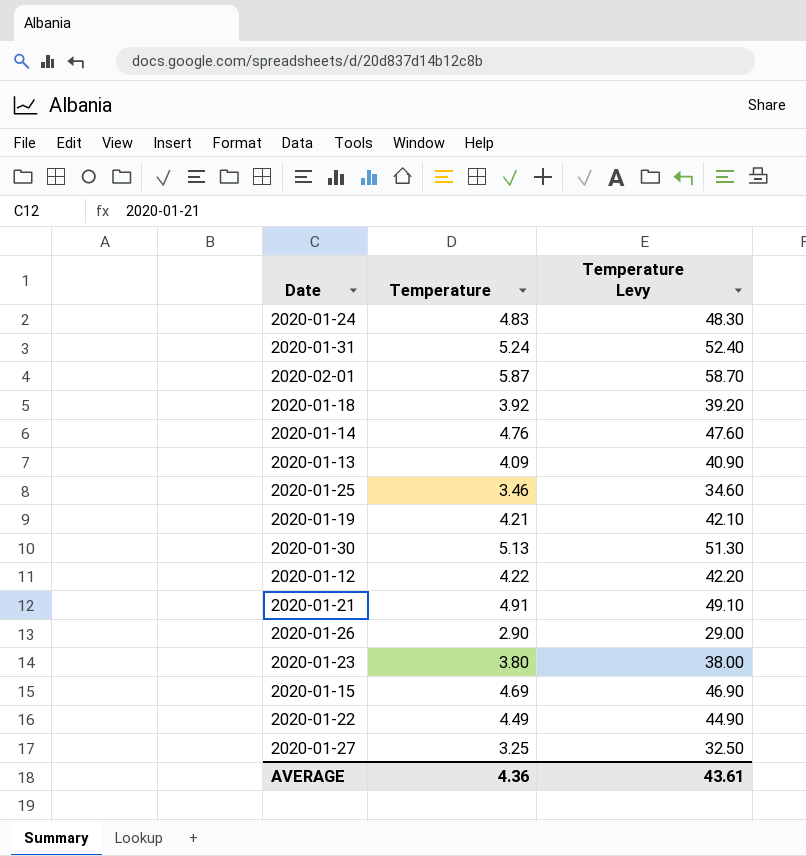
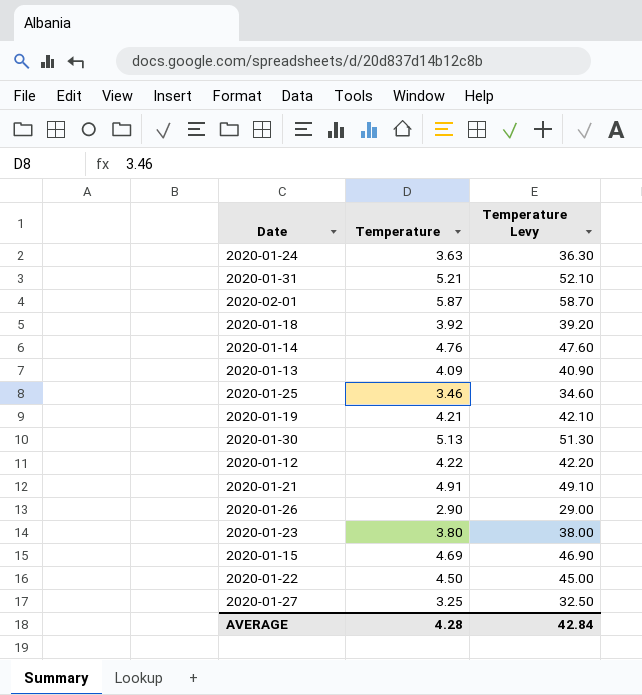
2020-01-24 | Temperature: 4.83 -> 3.63
2020-01-24 | Temperature Levy: 48.30 -> 36.30
2020-01-31 | Temperature: 5.24 -> 5.21
2020-01-31 | Temperature Levy: 52.40 -> 52.10
2020-01-22 | Temperature: 4.49 -> 4.50
2020-01-22 | Temperature Levy: 44.90 -> 45.00
AVERAGE | Temperature: 4.36 -> 4.28
AVERAGE | Temperature Levy: 43.61 -> 42.84

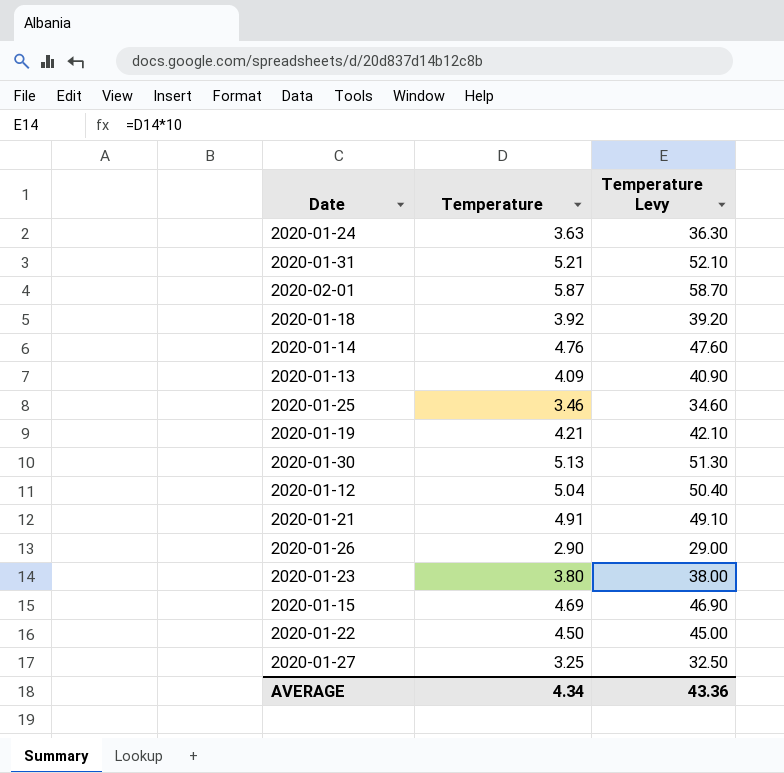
2020-01-12 | Temperature: 4.22 -> 5.04
2020-01-12 | Temperature Levy: 42.20 -> 50.40
AVERAGE | Temperature: 4.28 -> 4.34
AVERAGE | Temperature Levy: 42.84 -> 43.36

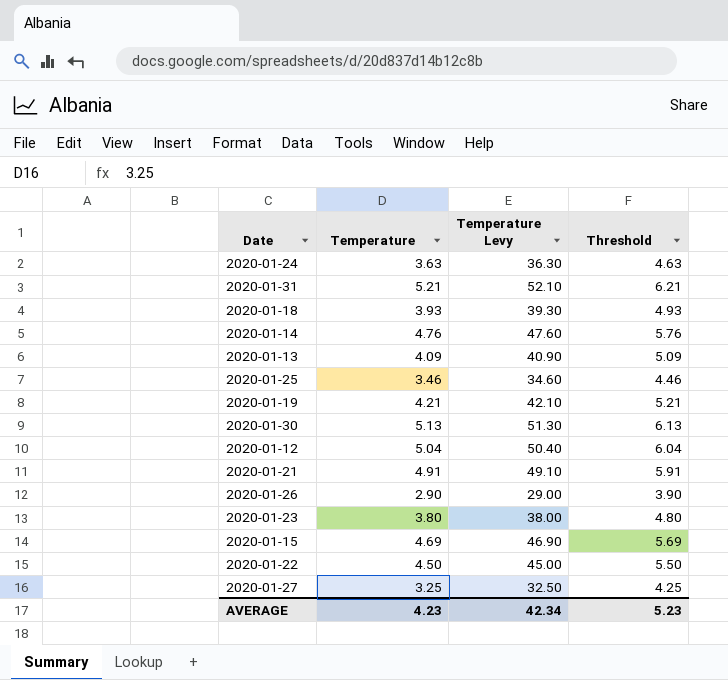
column Threshold | formula: none -> [Temperature] + 1
row 2020-02-01: 5.87 | 58.70 -> none
2020-01-18 | Temperature: 3.92 -> 3.93
2020-01-18 | Temperature Levy: 39.20 -> 39.30
AVERAGE | Temperature: 4.34 -> 4.23
AVERAGE | Temperature Levy: 43.36 -> 42.34

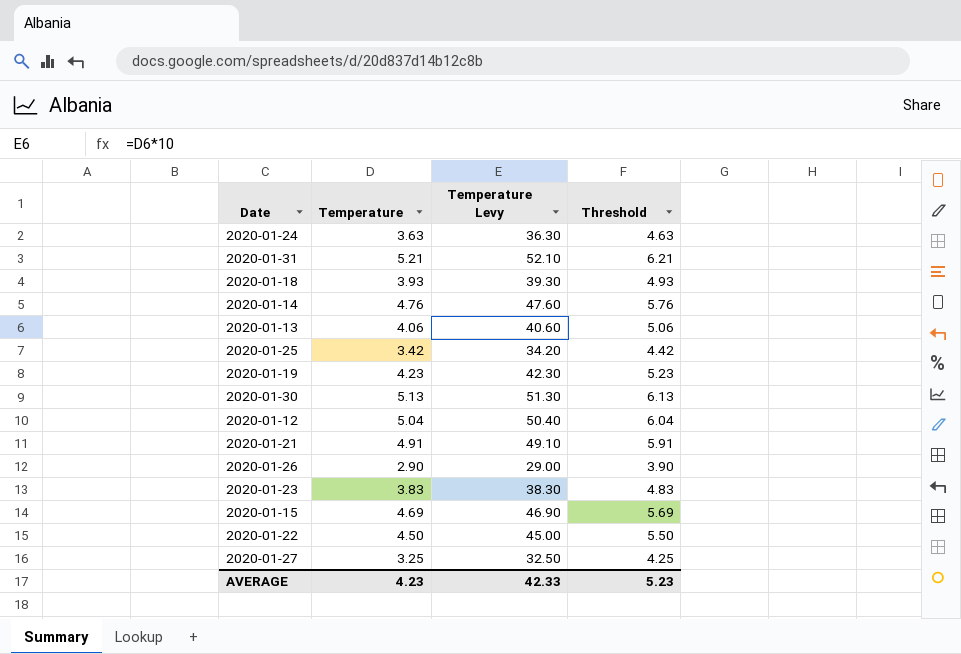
2020-01-13 | Temperature: 4.09 -> 4.06
2020-01-13 | Temperature Levy: 40.90 -> 40.60
2020-01-13 | Threshold: 5.09 -> 5.06
2020-01-25 | Temperature: 3.46 -> 3.42
2020-01-25 | Temperature Levy: 34.60 -> 34.20
2020-01-25 | Threshold: 4.46 -> 4.42
2020-01-19 | Temperature: 4.21 -> 4.23
2020-01-19 | Temperature Levy: 42.10 -> 42.30
2020-01-19 | Threshold: 5.21 -> 5.23
2020-01-23 | Temperature: 3.80 -> 3.83
2020-01-23 | Temperature Levy: 38.00 -> 38.30
2020-01-23 | Threshold: 4.80 -> 4.83
AVERAGE | Temperature Levy: 42.34 -> 42.33

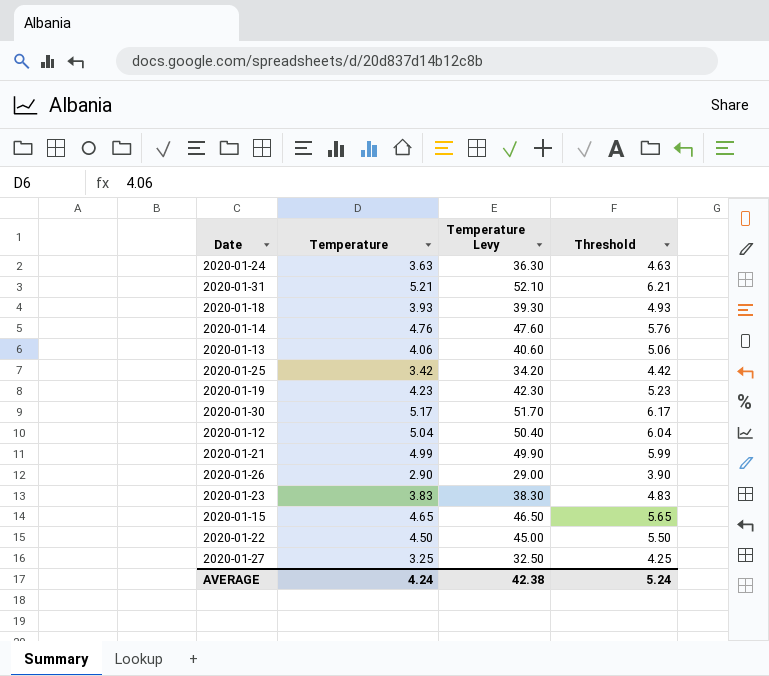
2020-01-30 | Temperature: 5.13 -> 5.17
2020-01-30 | Temperature Levy: 51.30 -> 51.70
2020-01-30 | Threshold: 6.13 -> 6.17
2020-01-21 | Temperature: 4.91 -> 4.99
2020-01-21 | Temperature Levy: 49.10 -> 49.90
2020-01-21 | Threshold: 5.91 -> 5.99
2020-01-15 | Temperature: 4.69 -> 4.65
2020-01-15 | Temperature Levy: 46.90 -> 46.50
2020-01-15 | Threshold: 5.69 -> 5.65
AVERAGE | Temperature: 4.23 -> 4.24
AVERAGE | Temperature Levy: 42.33 -> 42.38
AVERAGE | Threshold: 5.23 -> 5.24

